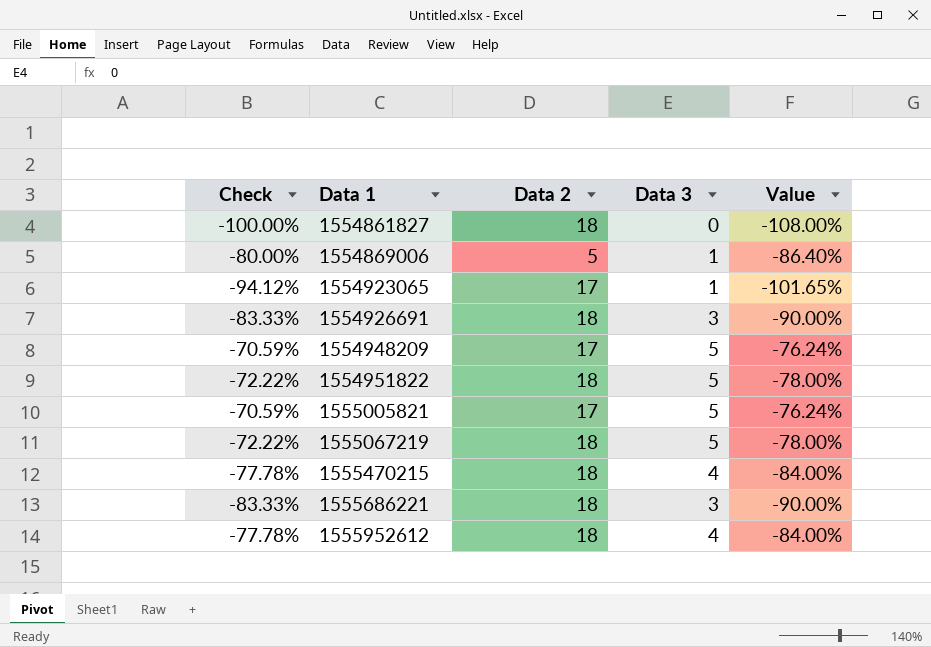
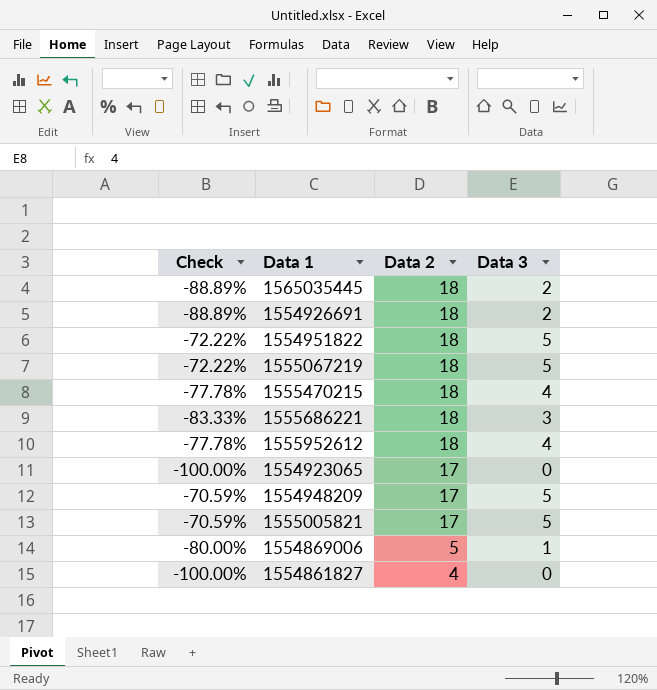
row order: Data 1 ascending -> Data 2 descending
column Value | formula: [Check] * 1.08 -> none
row 1565035445: none -> -88.89% | 18 | 2
1554926691 | Check: -83.33% -> -88.89%
1554926691 | Data 3: 3 -> 2
1554923065 | Check: -94.12% -> -100.00%
1554923065 | Data 3: 1 -> 0
1554861827 | Data 2: 18 -> 4

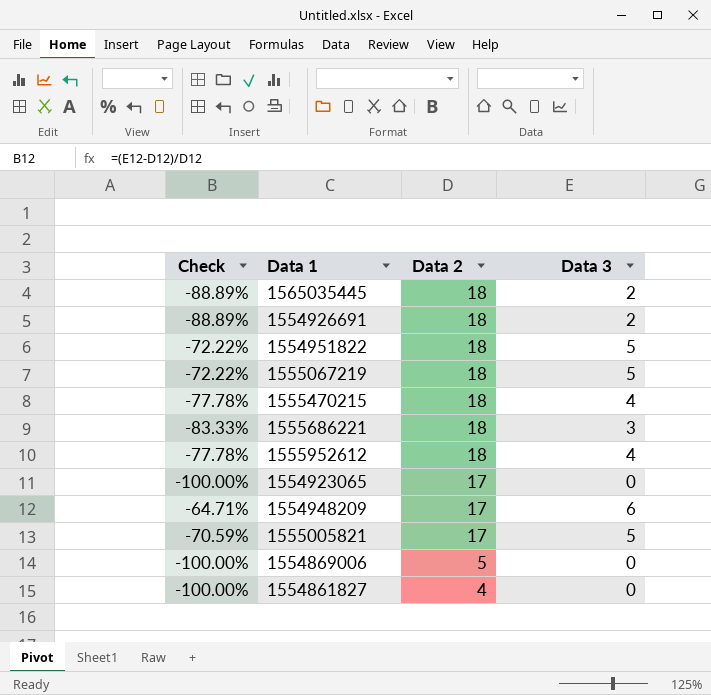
1554948209 | Check: -70.59% -> -64.71%
1554948209 | Data 3: 5 -> 6
1554869006 | Check: -80.00% -> -100.00%
1554869006 | Data 3: 1 -> 0

